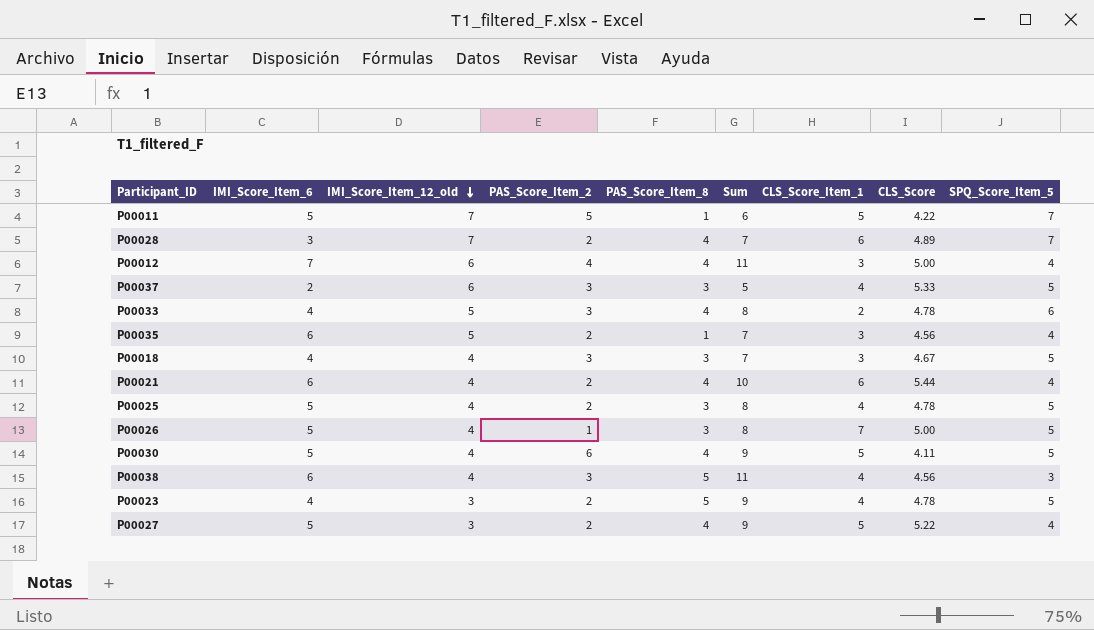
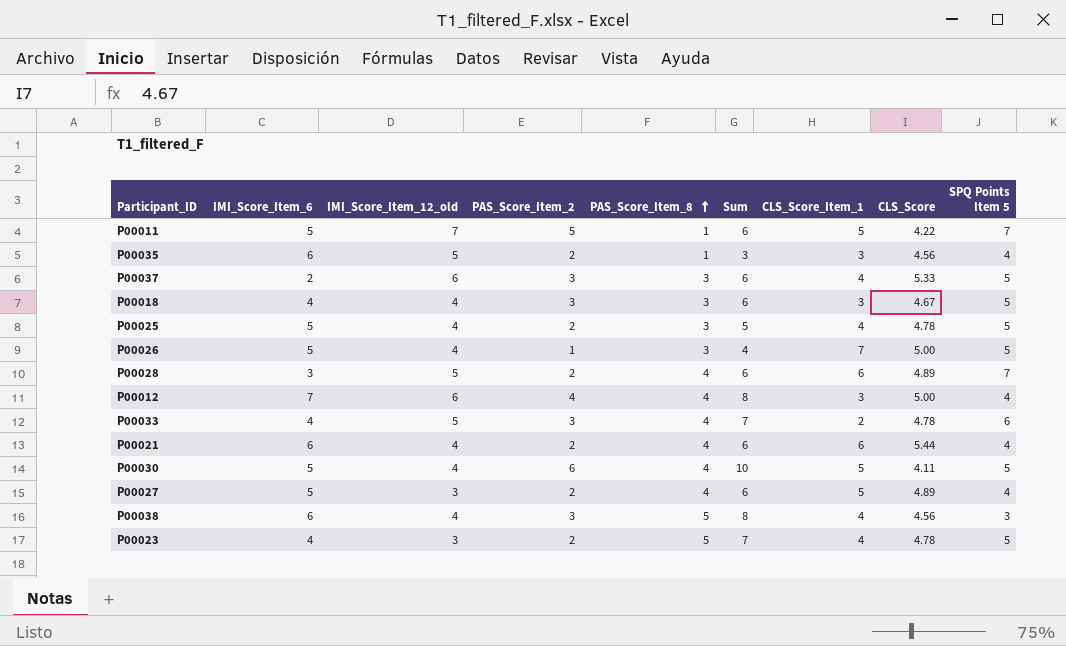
row order: IMI_Score_Item_12_old descending -> PAS_Score_Item_8 ascending
column Sum | formula: [IMI_Score_Item_6] + [PAS_Score_Item_8] -> [PAS_Score_Item_2] + [PAS_Score_Item_8]
column name: SPQ_Score_Item_5 -> SPQ Points Item 5
P00028 | IMI_Score_Item_12_old: 7 -> 5
P00027 | CLS_Score: 5.22 -> 4.89

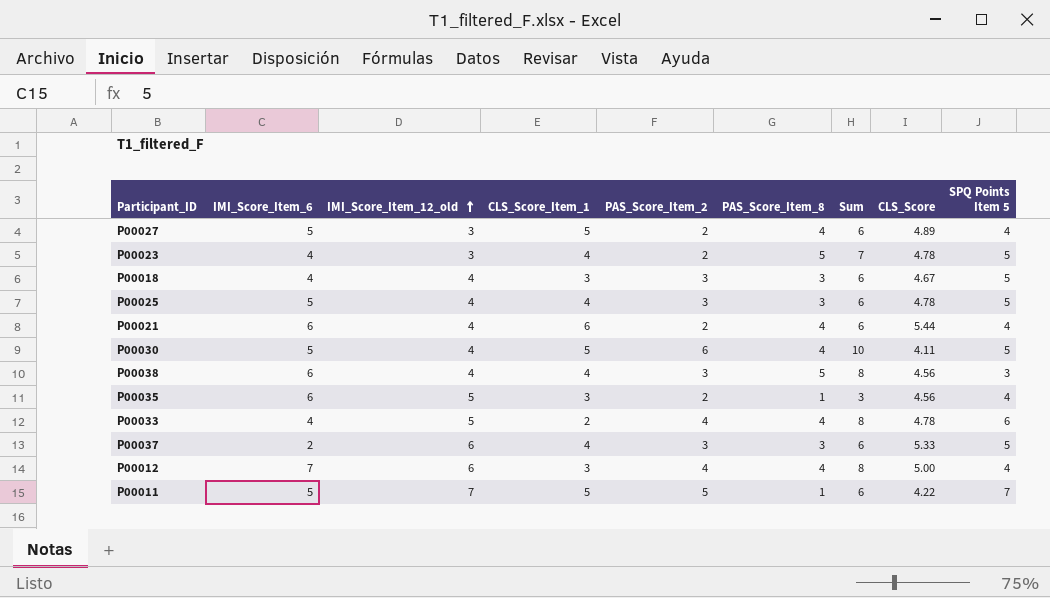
row order: PAS_Score_Item_8 ascending -> IMI_Score_Item_12_old ascending
column CLS_Score_Item_1 | position: 7 -> 4
row P00026: 5 | 4 | 1 | 3 | 4 | 7 | 5.00 | 5 -> none
row P00028: 3 | 5 | 2 | 4 | 6 | 6 | 4.89 | 7 -> none
P00025 | PAS_Score_Item_2: 2 -> 3
P00025 | Sum: 5 -> 6
P00033 | PAS_Score_Item_2: 3 -> 4
P00033 | Sum: 7 -> 8

